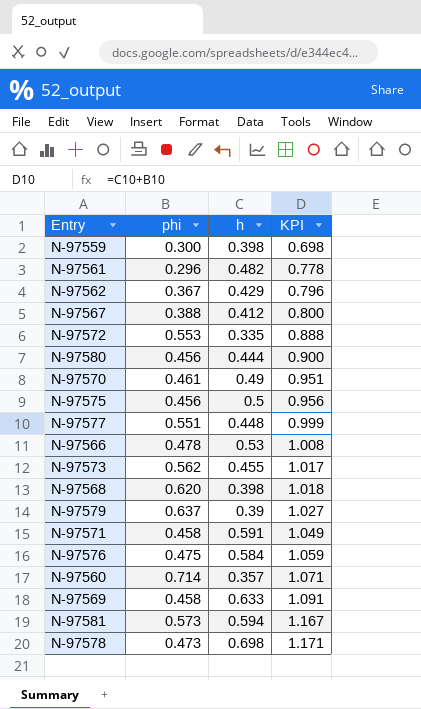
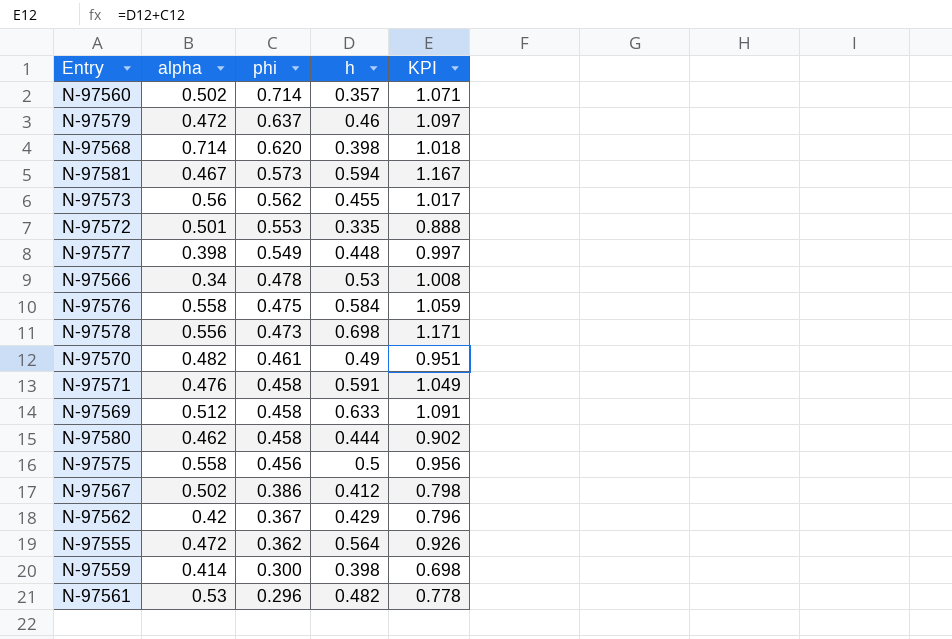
row order: KPI ascending -> phi descending
column alpha | position: none -> 2
N-97579 | h: 0.39 -> 0.46
N-97579 | KPI: 1.027 -> 1.097
N-97577 | phi: 0.551 -> 0.549
N-97577 | KPI: 0.999 -> 0.997
N-97580 | phi: 0.456 -> 0.458
N-97580 | KPI: 0.900 -> 0.902
N-97567 | phi: 0.388 -> 0.386
N-97567 | KPI: 0.800 -> 0.798
row N-97555: none -> 0.472 | 0.362 | 0.564 | 0.926

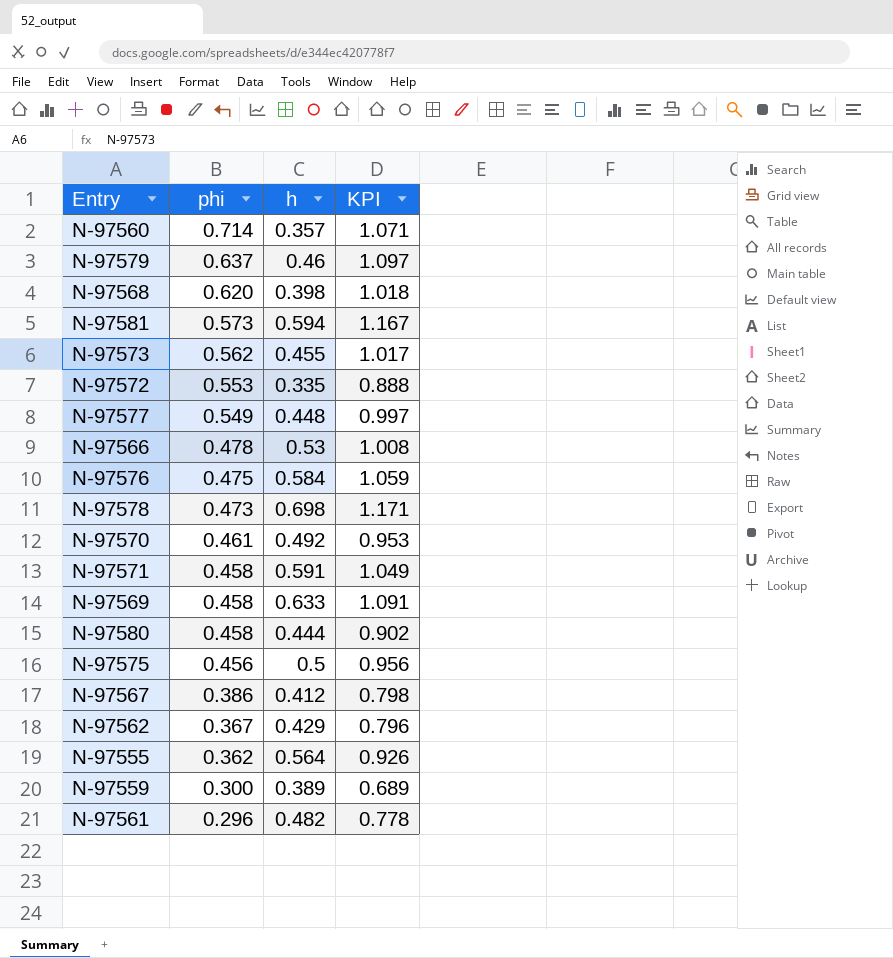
column alpha | position: 2 -> none
N-97570 | h: 0.49 -> 0.492
N-97570 | KPI: 0.951 -> 0.953
N-97559 | h: 0.398 -> 0.389
N-97559 | KPI: 0.698 -> 0.689

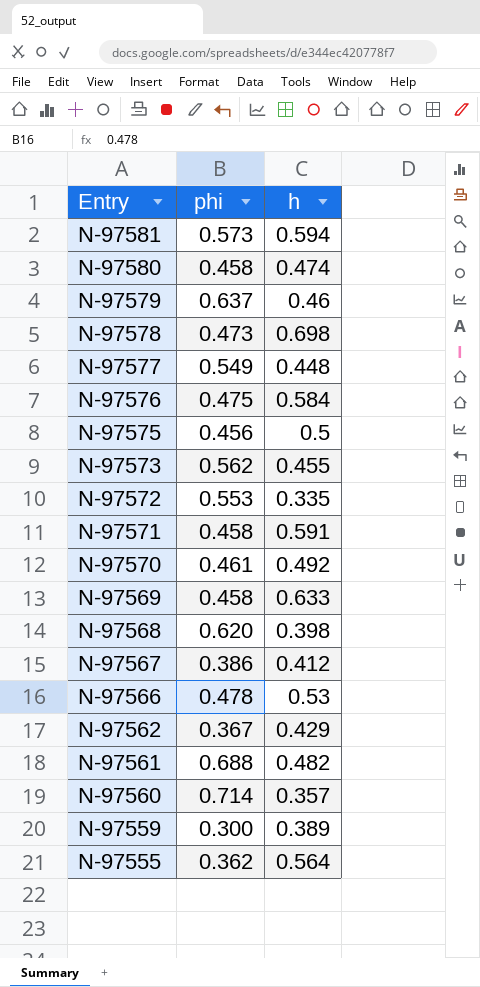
row order: phi descending -> Entry descending
column KPI | formula: [phi] + [h] -> none
N-97580 | h: 0.444 -> 0.474
N-97561 | phi: 0.296 -> 0.688

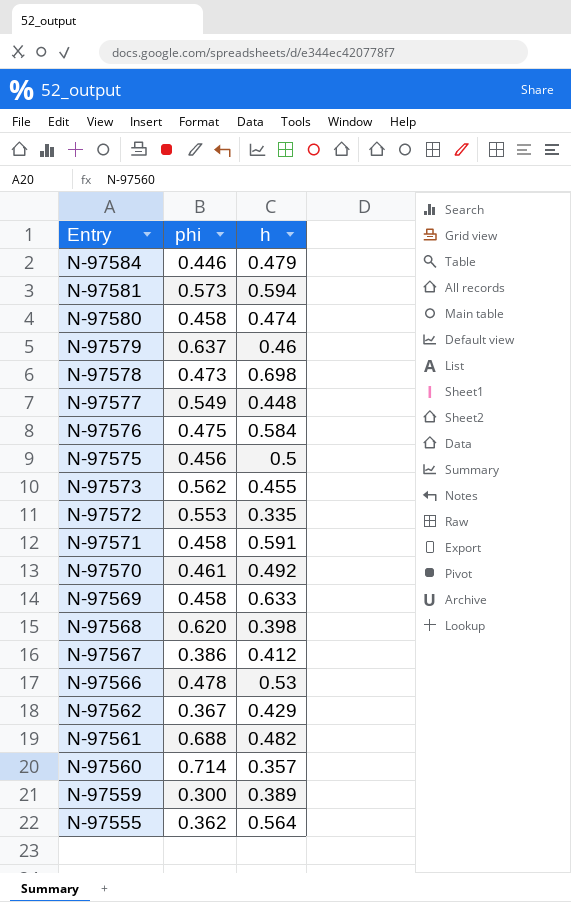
row N-97584: none -> 0.446 | 0.479

